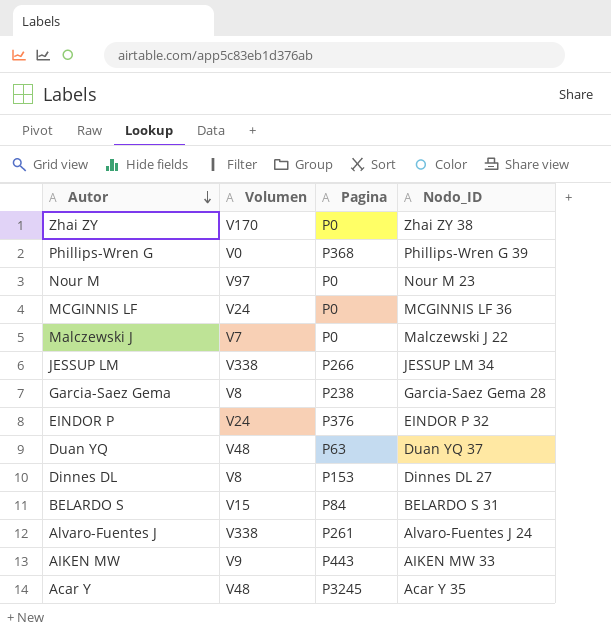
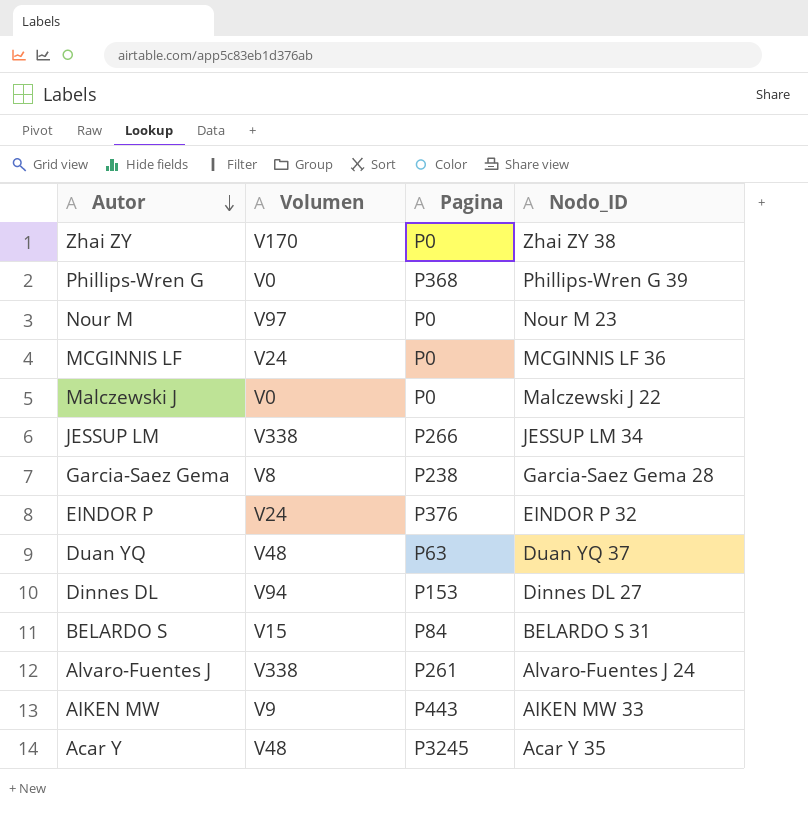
Malczewski J | Volumen: V7 -> V0
Dinnes DL | Volumen: V8 -> V94

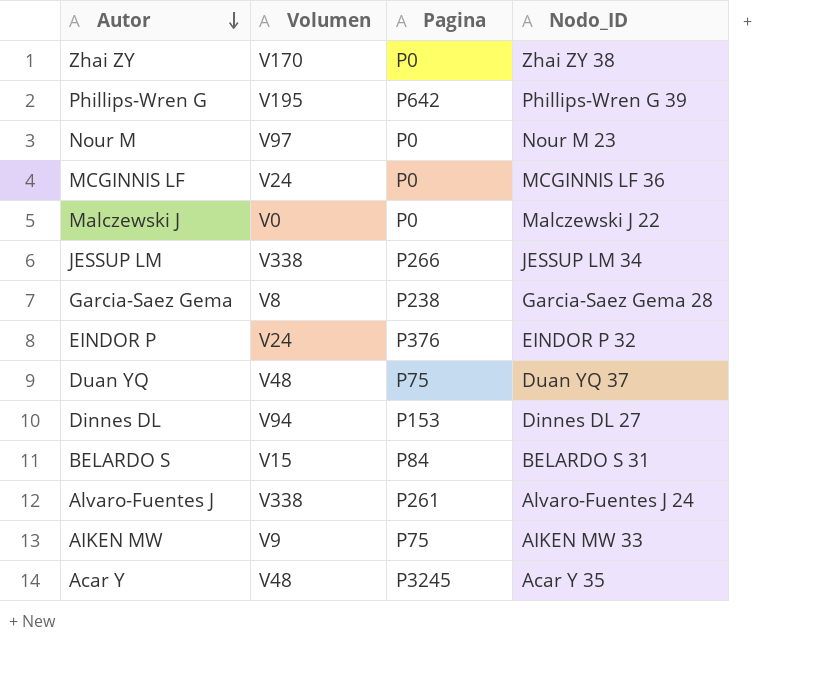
Phillips-Wren G | Volumen: V0 -> V195
Phillips-Wren G | Pagina: P368 -> P642
Duan YQ | Pagina: P63 -> P75
AIKEN MW | Pagina: P443 -> P75

